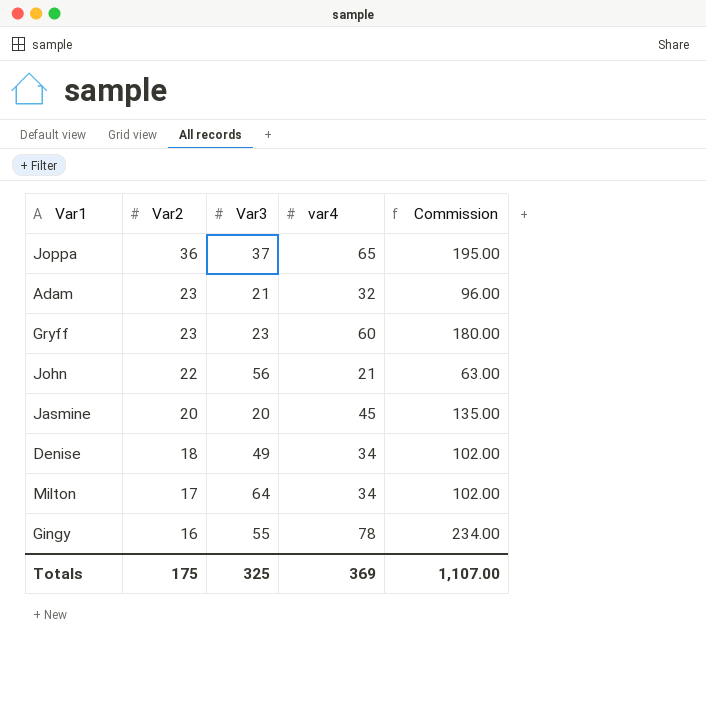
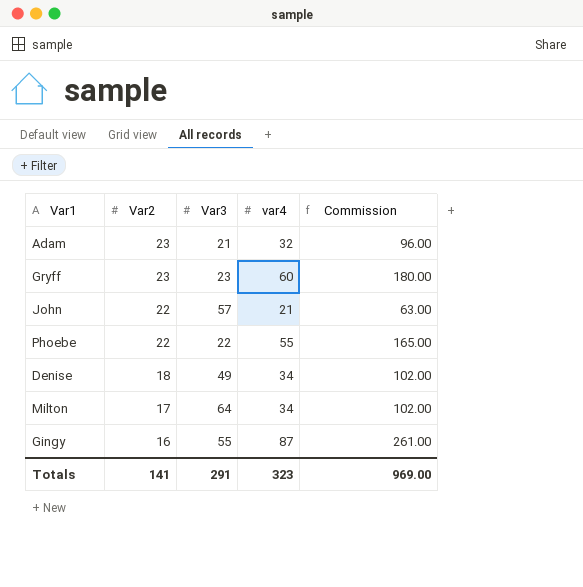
row Joppa: 36 | 37 | 65 | 195.00 -> none
row Jasmine: 20 | 20 | 45 | 135.00 -> none
John | Var3: 56 -> 57
row Phoebe: none -> 22 | 22 | 55 | 165.00
Gingy | var4: 78 -> 87
Gingy | Commission: 234.00 -> 261.00
Totals | Var2: 175 -> 141
Totals | Var3: 325 -> 291
Totals | var4: 369 -> 323
Totals | Commission: 1,107.00 -> 969.00

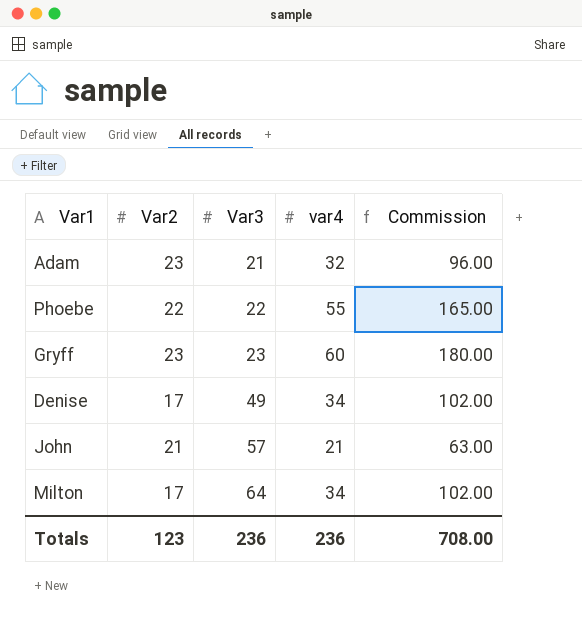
row order: Var2 descending -> Var3 ascending
row Gingy: 16 | 55 | 87 | 261.00 -> none
Denise | Var2: 18 -> 17
John | Var2: 22 -> 21
Totals | Var2: 141 -> 123
Totals | Var3: 291 -> 236
Totals | var4: 323 -> 236
Totals | Commission: 969.00 -> 708.00

